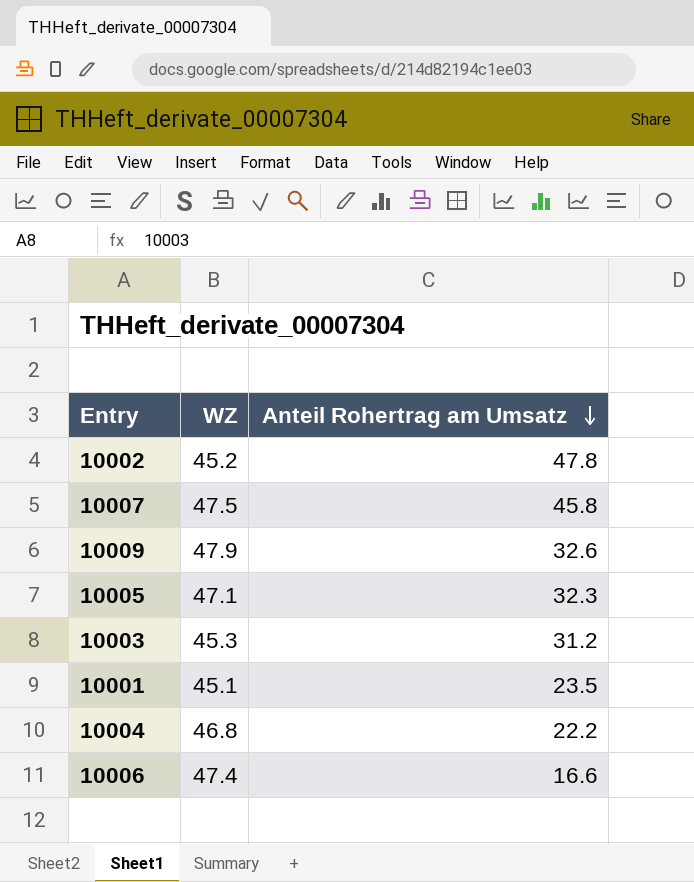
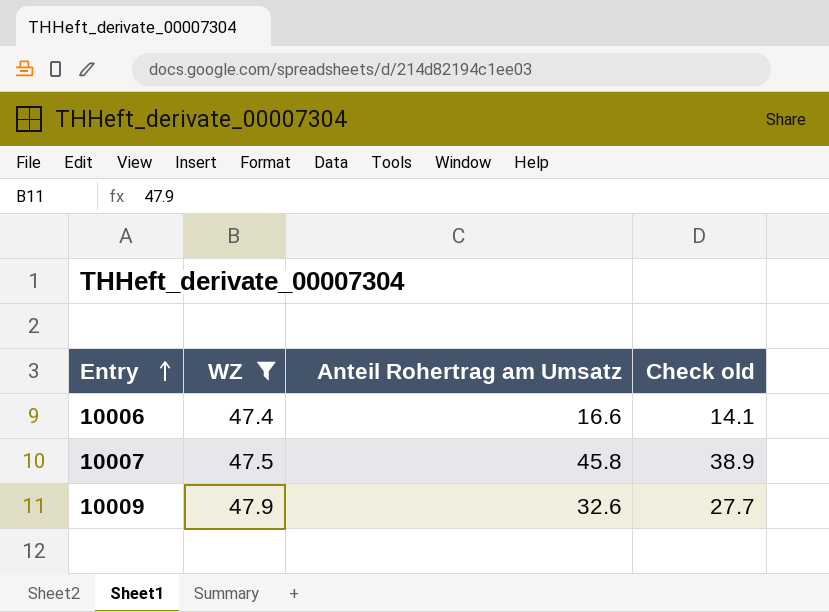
filter: none -> WZ >= 47.4
row order: Anteil Rohertrag am Umsatz descending -> Entry ascending
column Check old | formula: none -> [Anteil Rohertrag am Umsatz] * 0.85

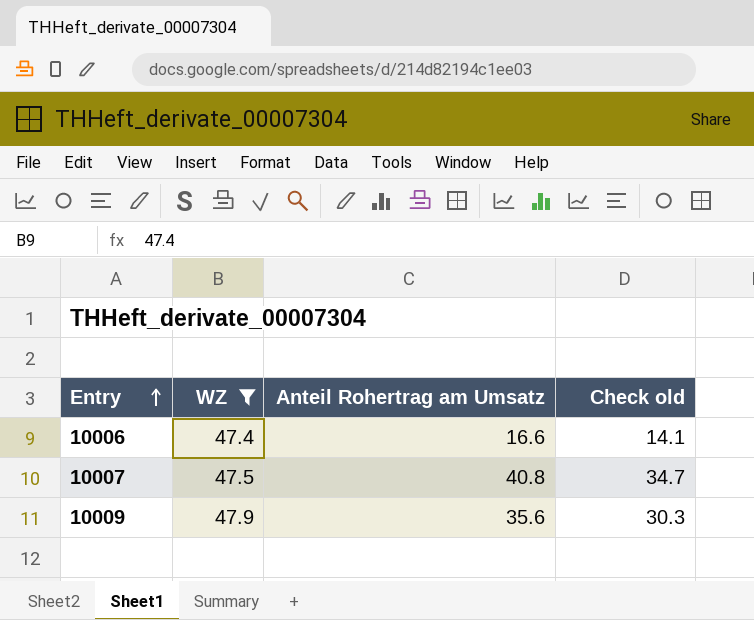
10007 | Anteil Rohertrag am Umsatz: 45.8 -> 40.8
10007 | Check old: 38.9 -> 34.7
10009 | Anteil Rohertrag am Umsatz: 32.6 -> 35.6
10009 | Check old: 27.7 -> 30.3

